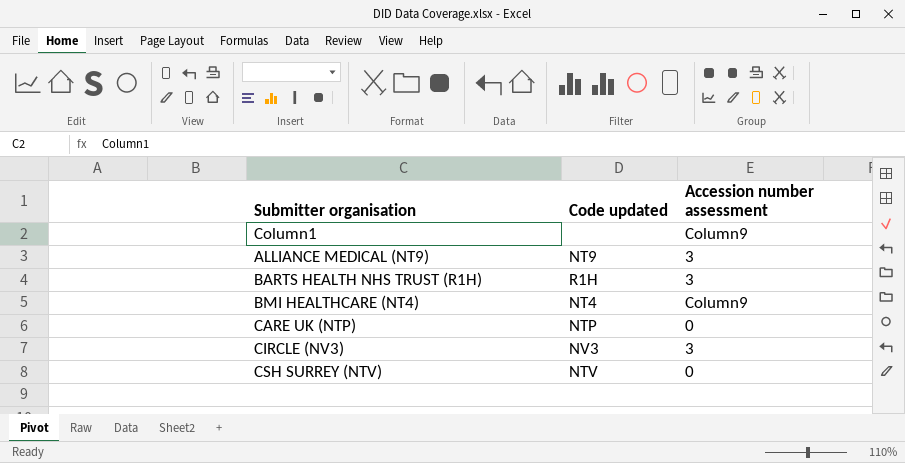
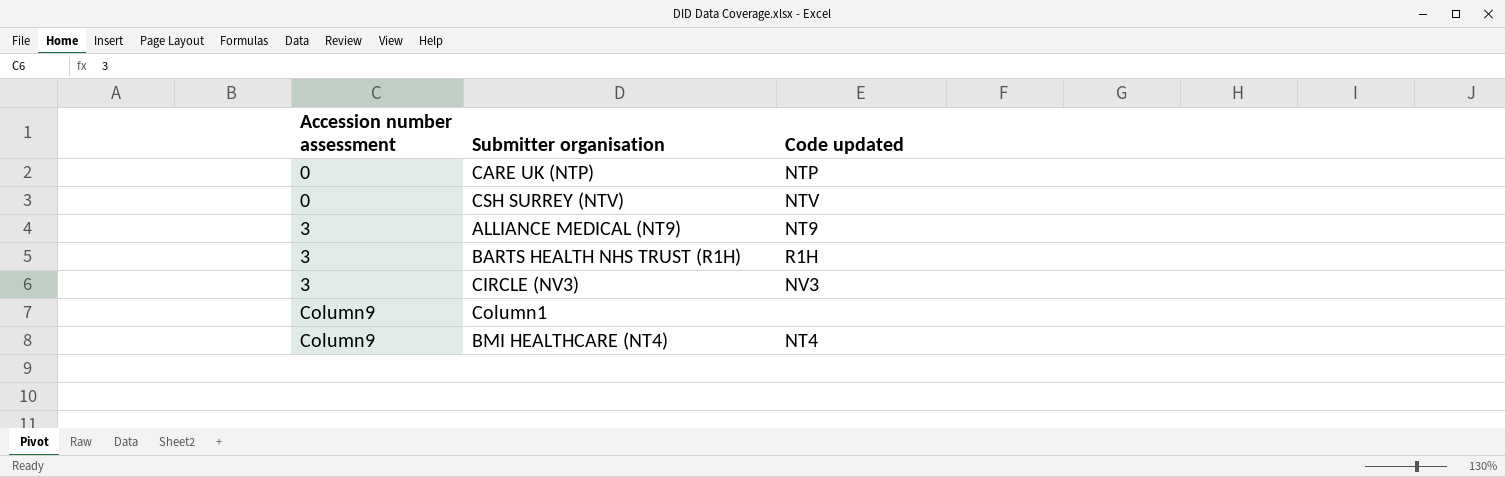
row order: none -> Accession number assessment ascending
column Accession number assessment | position: 3 -> 1

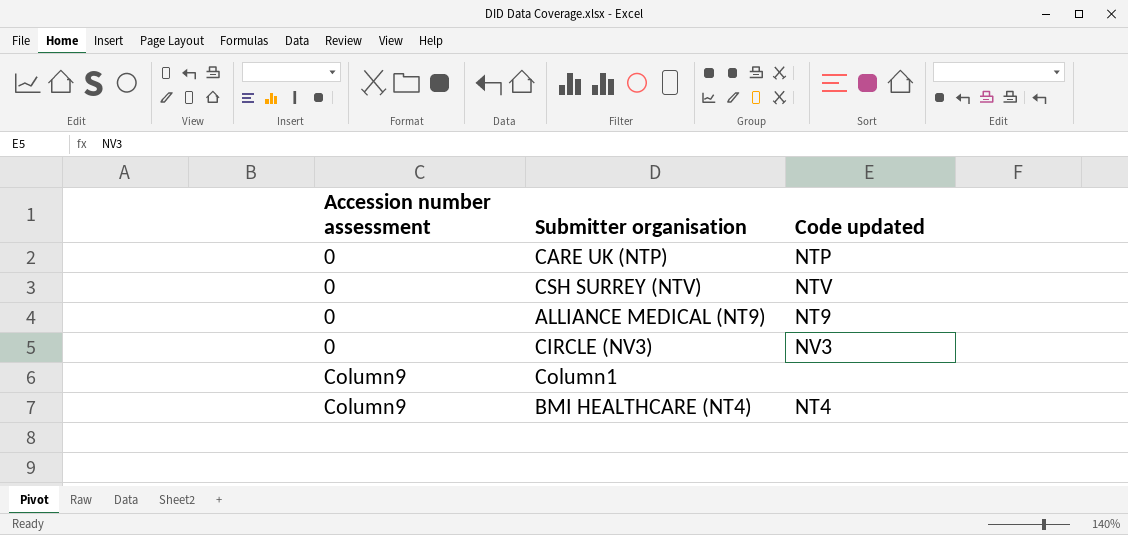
row BARTS HEALTH NHS TRUST (R1H): 3 | R1H -> none
ALLIANCE MEDICAL (NT9) | Accession number assessment: 3 -> 0
CIRCLE (NV3) | Accession number assessment: 3 -> 0

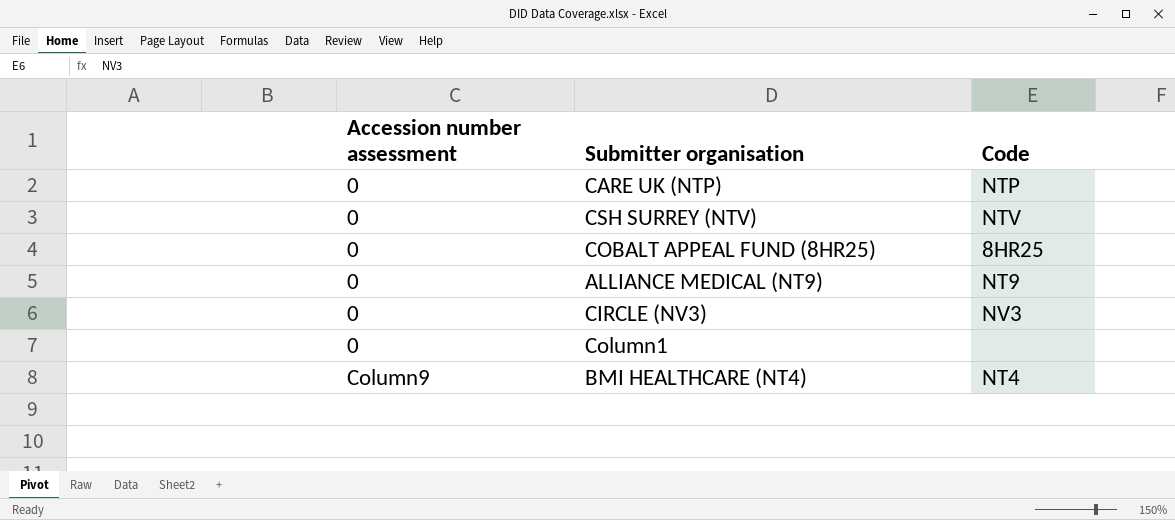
column name: Code updated -> Code
row COBALT APPEAL FUND (8HR25): none -> 0 | 8HR25
Column1 | Accession number assessment: Column9 -> 0

